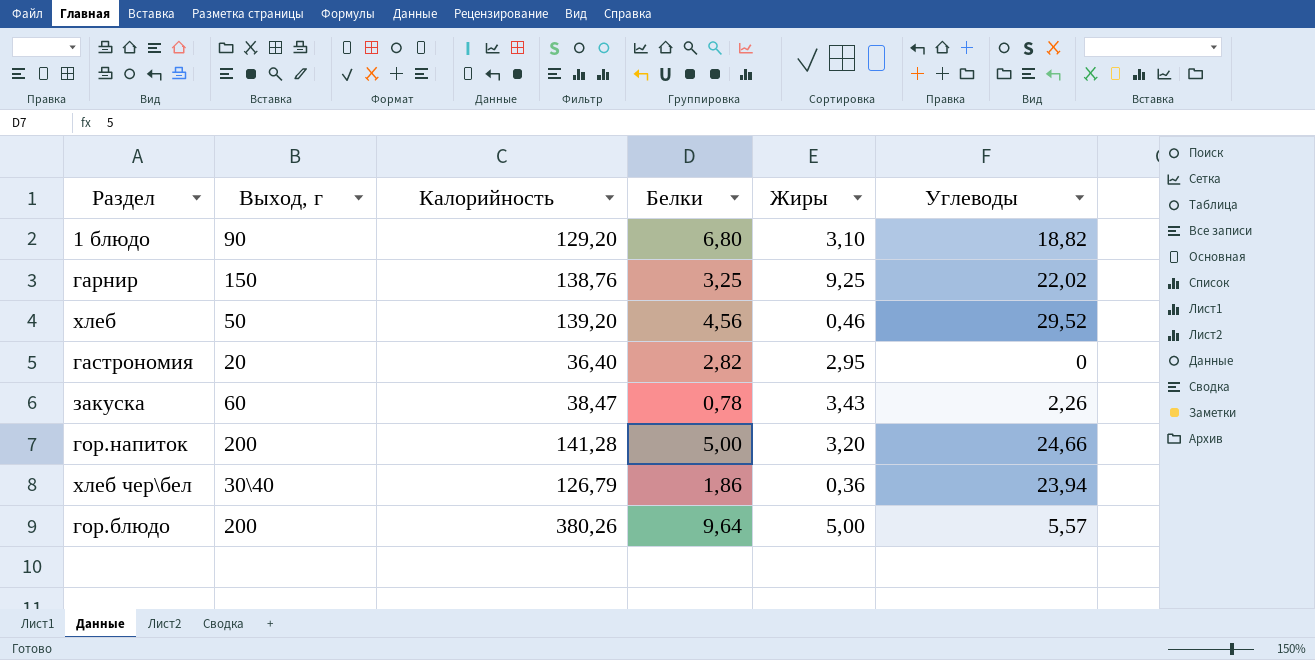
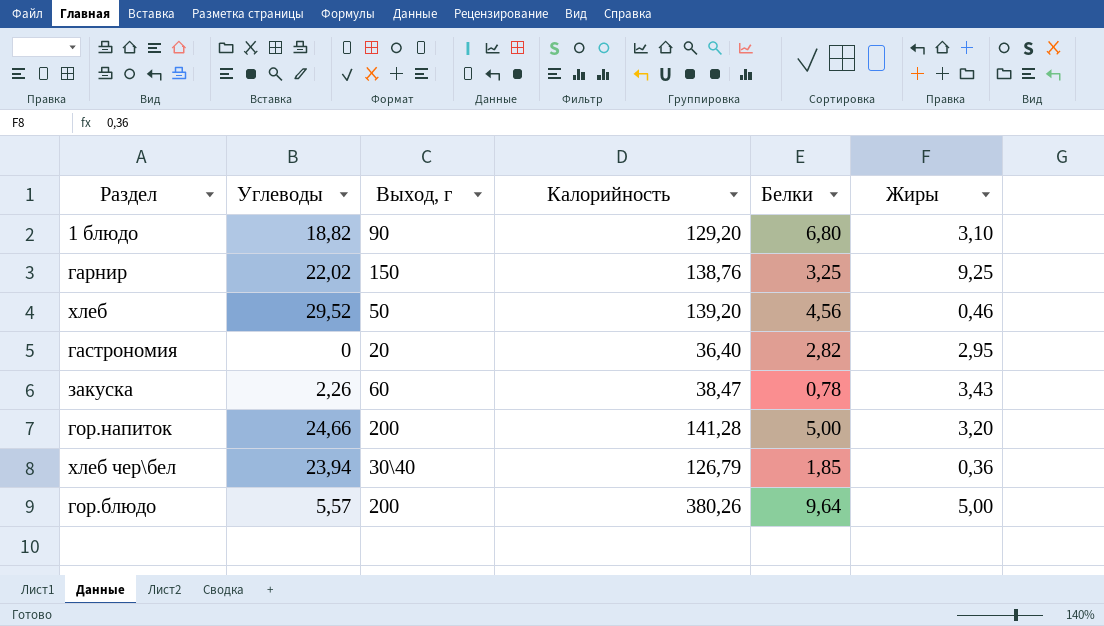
column Углеводы | position: 6 -> 2
хлеб чер\бел | Белки: 1,86 -> 1,85

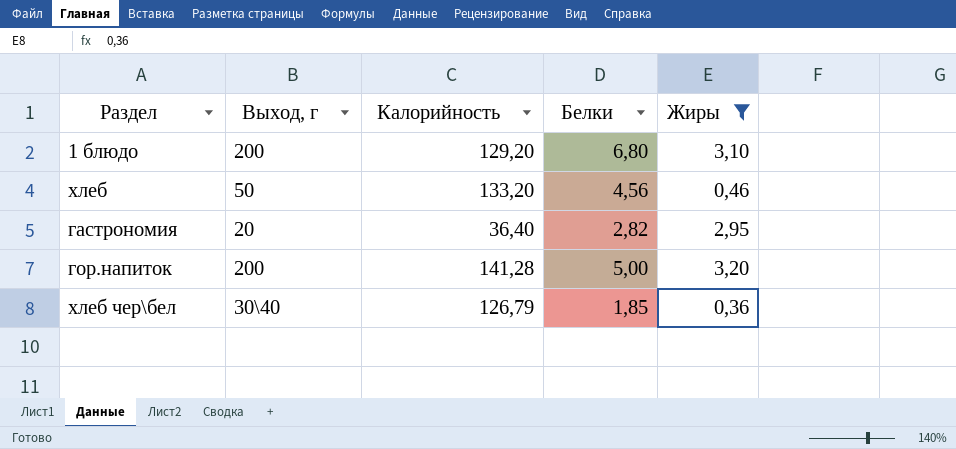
filter: none -> Жиры <= 3,20
column Углеводы | position: 2 -> none
1 блюдо | Выход, г: 90 -> 200
хлеб | Калорийность: 139,20 -> 133,20

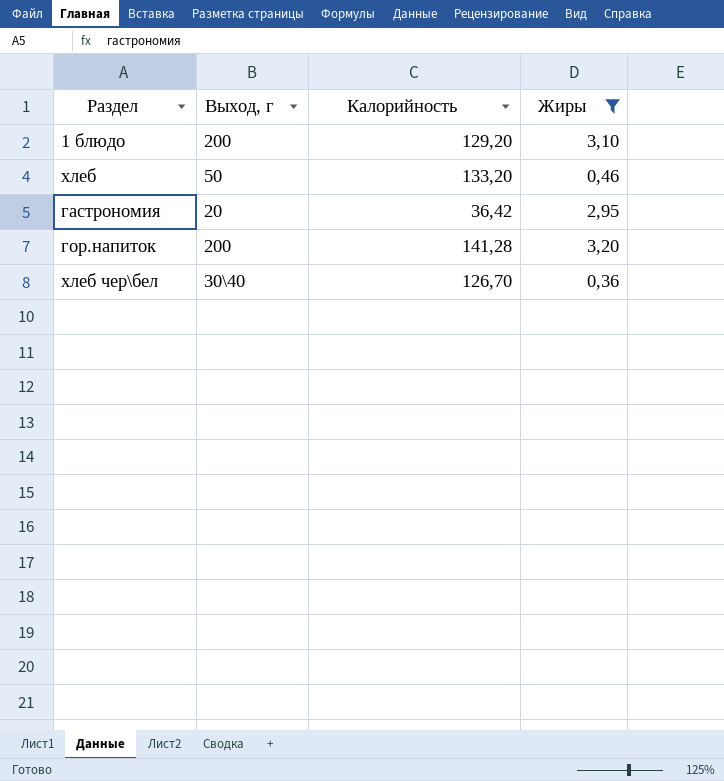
column Белки | position: 4 -> none
гастрономия | Калорийность: 36,40 -> 36,42
хлеб чер\бел | Калорийность: 126,79 -> 126,70

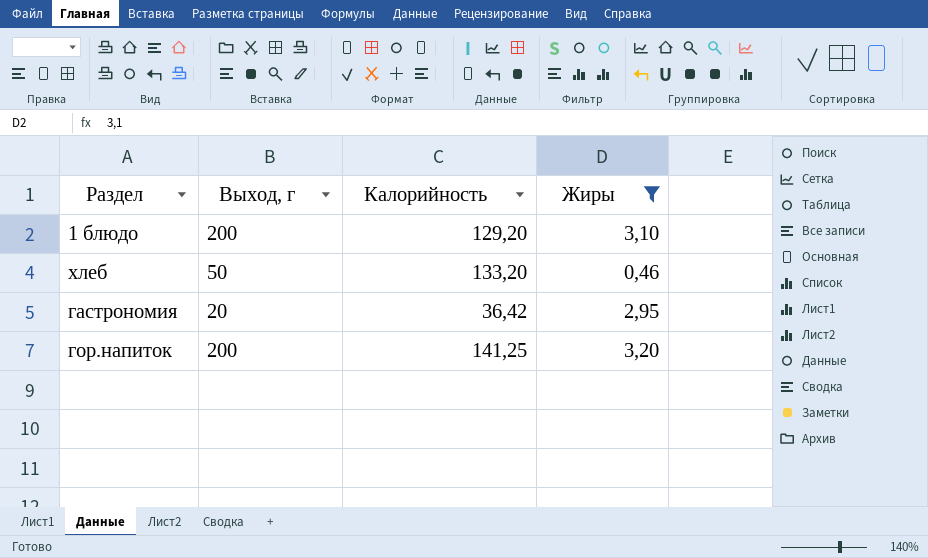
row хлеб чер\бел: 30\40 | 126,70 | 0,36 -> none
гор.напиток | Калорийность: 141,28 -> 141,25

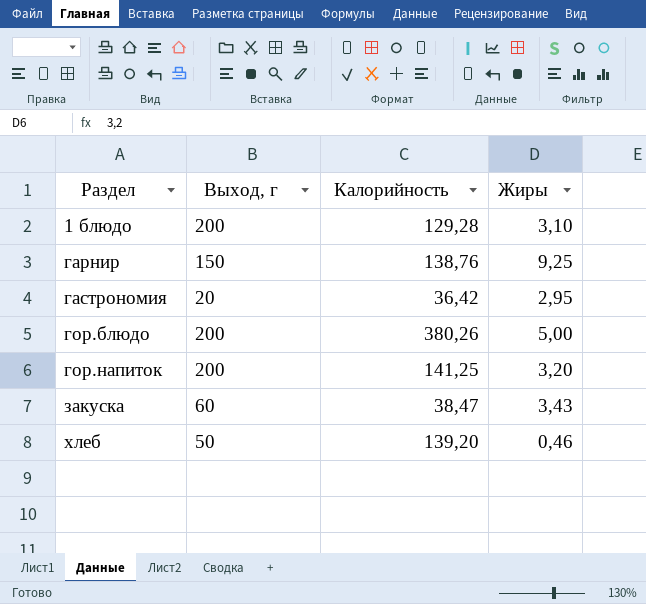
filter: Жиры <= 3,20 -> none
row order: none -> Раздел ascending
1 блюдо | Калорийность: 129,20 -> 129,28
хлеб | Калорийность: 133,20 -> 139,20

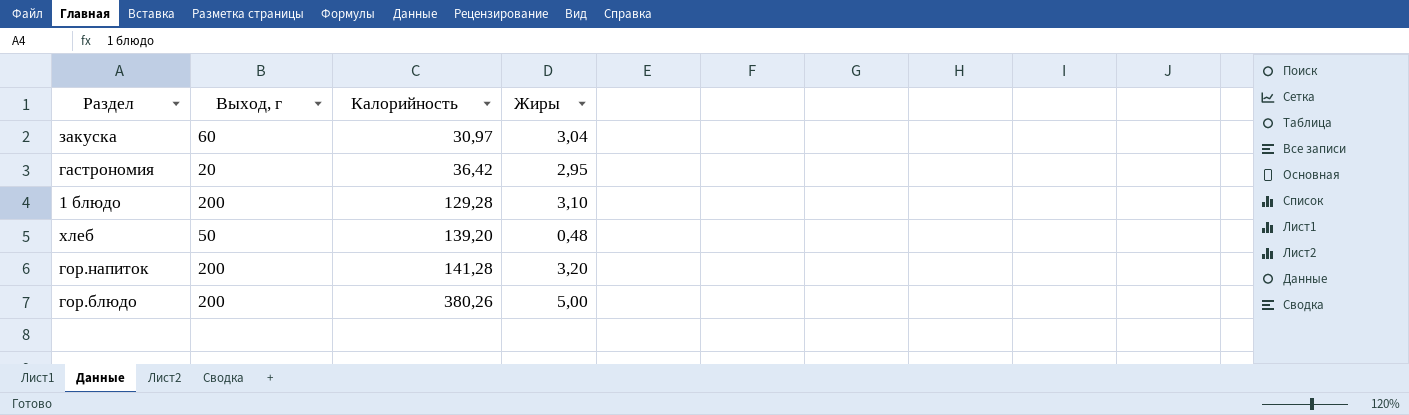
row order: Раздел ascending -> Калорийность ascending
row гарнир: 150 | 138,76 | 9,25 -> none
закуска | Калорийность: 38,47 -> 30,97
закуска | Жиры: 3,43 -> 3,04
хлеб | Жиры: 0,46 -> 0,48
гор.напиток | Калорийность: 141,25 -> 141,28

